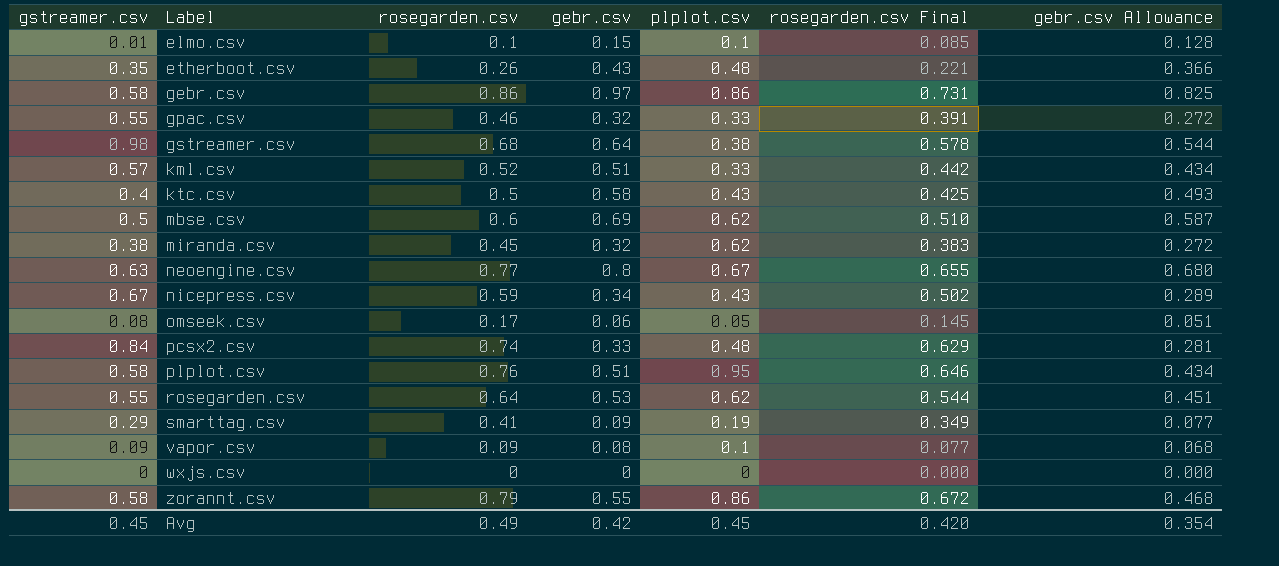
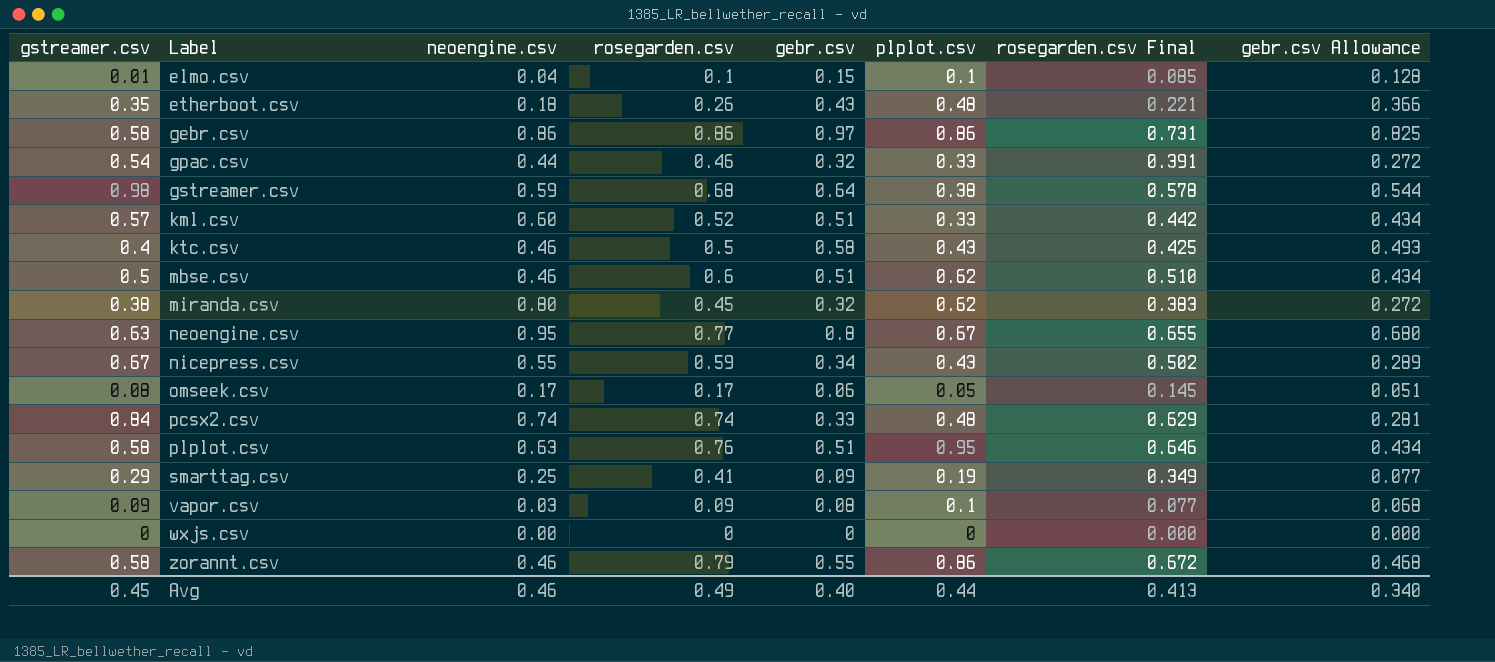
column neoengine.csv | position: none -> 3
row rosegarden.csv: 0.55 | 0.64 | 0.53 | 0.62 | 0.544 | 0.451 -> none
gpac.csv | gstreamer.csv: 0.55 -> 0.54
mbse.csv | gebr.csv: 0.69 -> 0.51
mbse.csv | gebr.csv Allowance: 0.587 -> 0.434
Avg | gebr.csv: 0.42 -> 0.40
Avg | plplot.csv: 0.45 -> 0.44
Avg | rosegarden.csv Final: 0.420 -> 0.413
Avg | gebr.csv Allowance: 0.354 -> 0.340

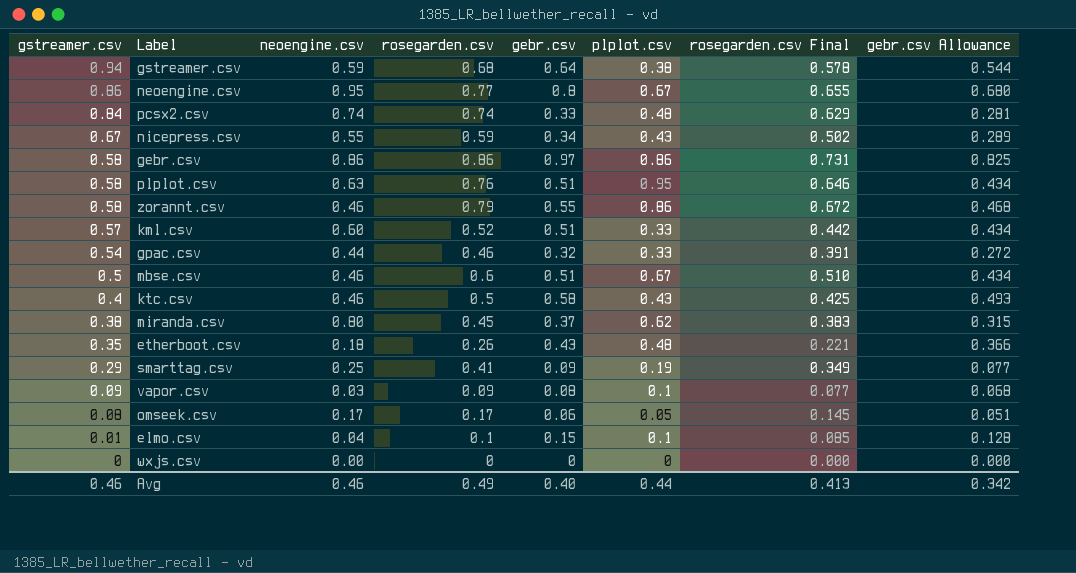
row order: Label ascending -> gstreamer.csv descending
gstreamer.csv | gstreamer.csv: 0.98 -> 0.94
neoengine.csv | gstreamer.csv: 0.63 -> 0.86
mbse.csv | plplot.csv: 0.62 -> 0.67
miranda.csv | gebr.csv: 0.32 -> 0.37
miranda.csv | gebr.csv Allowance: 0.272 -> 0.315
Avg | gstreamer.csv: 0.45 -> 0.46
Avg | gebr.csv Allowance: 0.340 -> 0.342

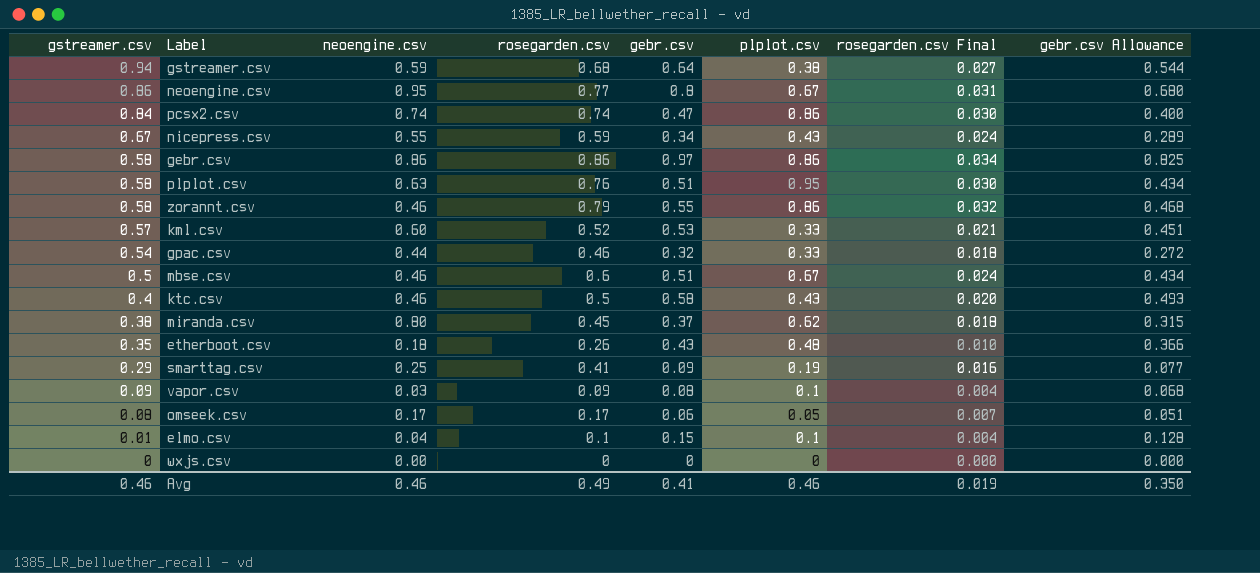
column rosegarden.csv Final | formula: [rosegarden.csv] * 0.85 -> [rosegarden.csv] * 0.04
pcsx2.csv | gebr.csv: 0.33 -> 0.47
pcsx2.csv | plplot.csv: 0.48 -> 0.86
pcsx2.csv | gebr.csv Allowance: 0.281 -> 0.400
kml.csv | gebr.csv: 0.51 -> 0.53
kml.csv | gebr.csv Allowance: 0.434 -> 0.451
Avg | gebr.csv: 0.40 -> 0.41
Avg | plplot.csv: 0.44 -> 0.46
Avg | rosegarden.csv Final: 0.413 -> 0.019
Avg | gebr.csv Allowance: 0.342 -> 0.350

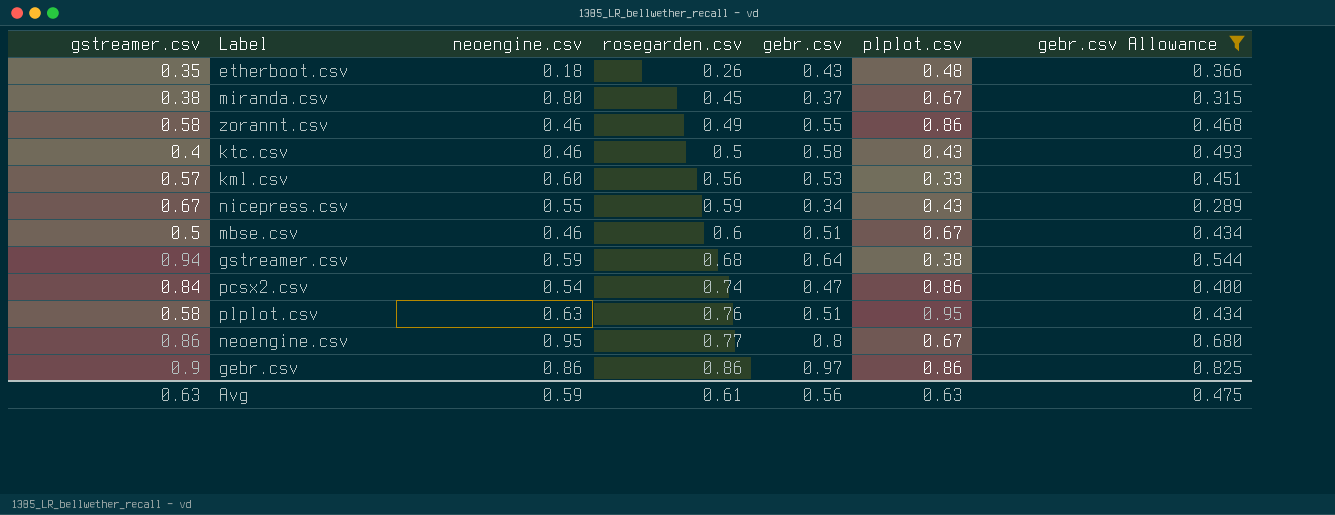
filter: none -> gebr.csv Allowance >= 0.289
row order: gstreamer.csv descending -> rosegarden.csv ascending
column rosegarden.csv Final | formula: [rosegarden.csv] * 0.04 -> none
miranda.csv | plplot.csv: 0.62 -> 0.67
zorannt.csv | rosegarden.csv: 0.79 -> 0.49
kml.csv | rosegarden.csv: 0.52 -> 0.56
pcsx2.csv | neoengine.csv: 0.74 -> 0.54
gebr.csv | gstreamer.csv: 0.58 -> 0.9
Avg | gstreamer.csv: 0.46 -> 0.63
Avg | neoengine.csv: 0.46 -> 0.59
Avg | rosegarden.csv: 0.49 -> 0.61
Avg | gebr.csv: 0.41 -> 0.56
Avg | plplot.csv: 0.46 -> 0.63
Avg | gebr.csv Allowance: 0.350 -> 0.475

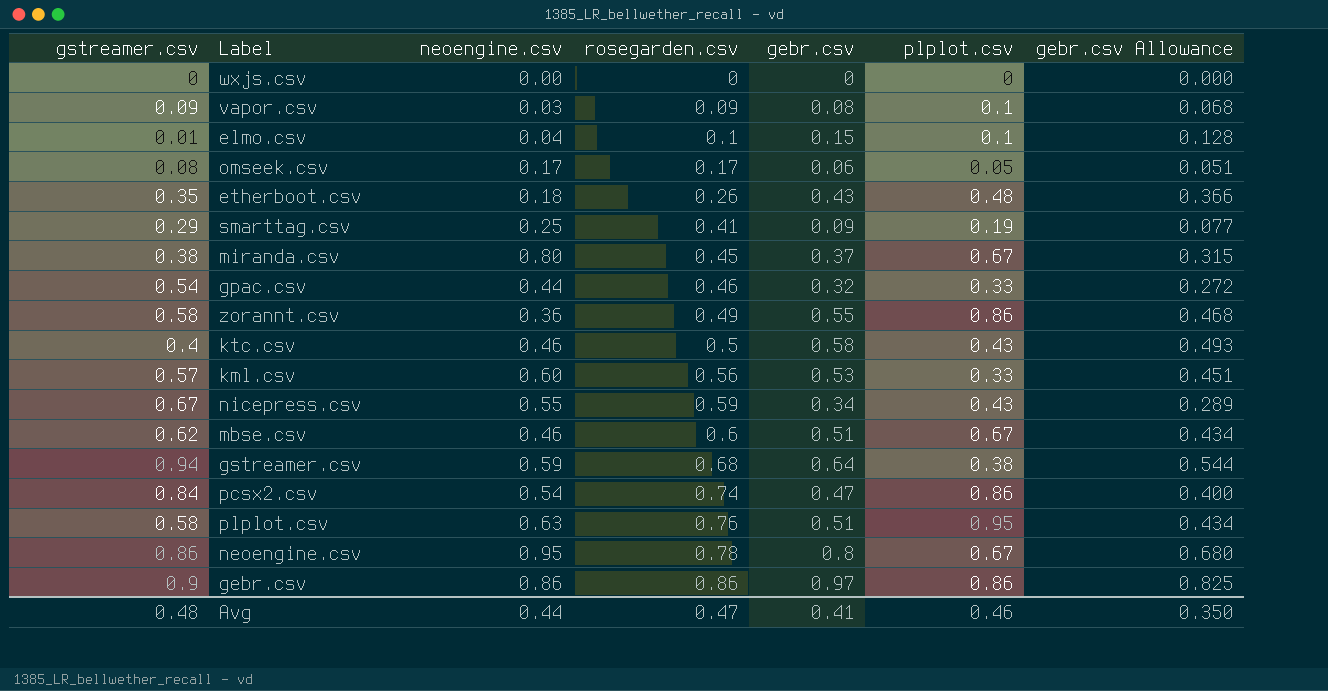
filter: gebr.csv Allowance >= 0.289 -> none
zorannt.csv | neoengine.csv: 0.46 -> 0.36
mbse.csv | gstreamer.csv: 0.5 -> 0.62
neoengine.csv | rosegarden.csv: 0.77 -> 0.78
Avg | gstreamer.csv: 0.63 -> 0.48
Avg | neoengine.csv: 0.59 -> 0.44
Avg | rosegarden.csv: 0.61 -> 0.47
Avg | gebr.csv: 0.56 -> 0.41
Avg | plplot.csv: 0.63 -> 0.46
Avg | gebr.csv Allowance: 0.475 -> 0.350

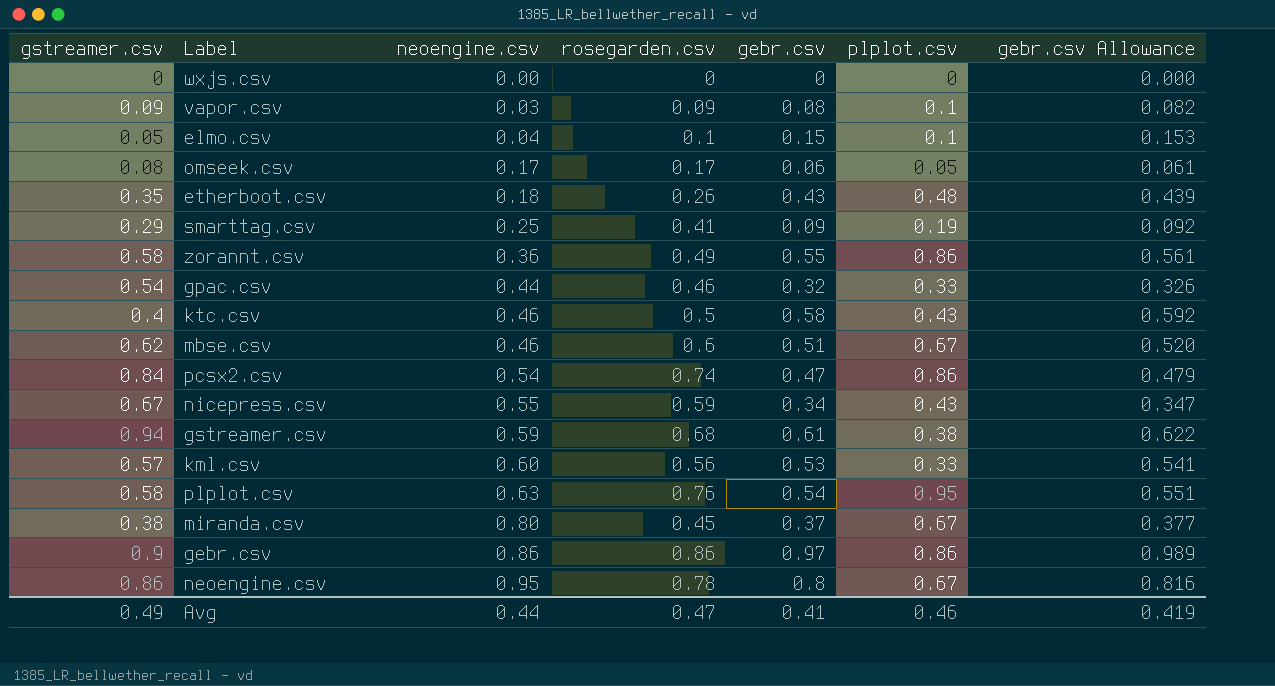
row order: rosegarden.csv ascending -> neoengine.csv ascending
column gebr.csv Allowance | formula: [gebr.csv] * 0.85 -> [gebr.csv] * 1.02
elmo.csv | gstreamer.csv: 0.01 -> 0.05
gstreamer.csv | gebr.csv: 0.64 -> 0.61
plplot.csv | gebr.csv: 0.51 -> 0.54
Avg | gstreamer.csv: 0.48 -> 0.49
Avg | gebr.csv Allowance: 0.350 -> 0.419

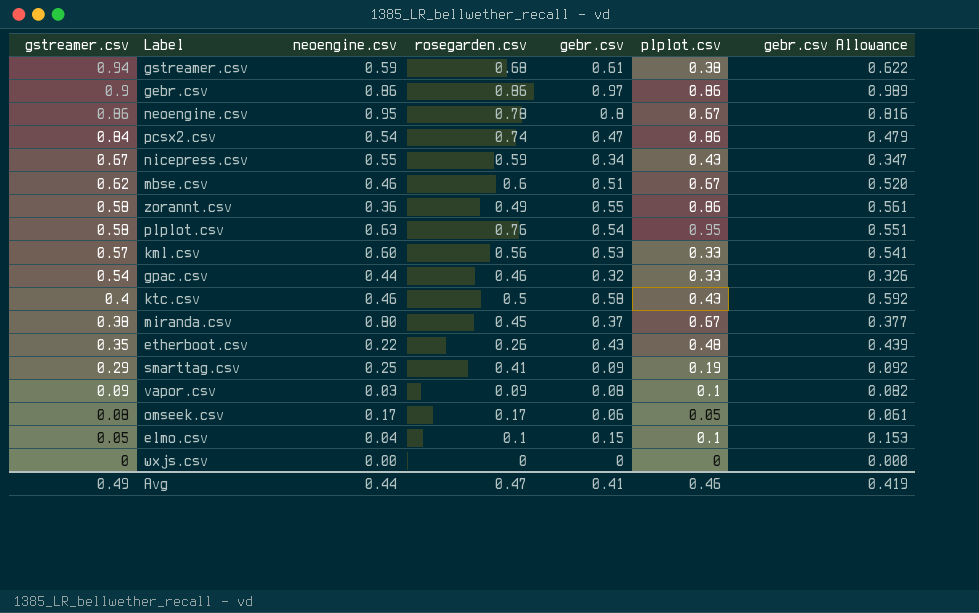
row order: neoengine.csv ascending -> gstreamer.csv descending
etherboot.csv | neoengine.csv: 0.18 -> 0.22

